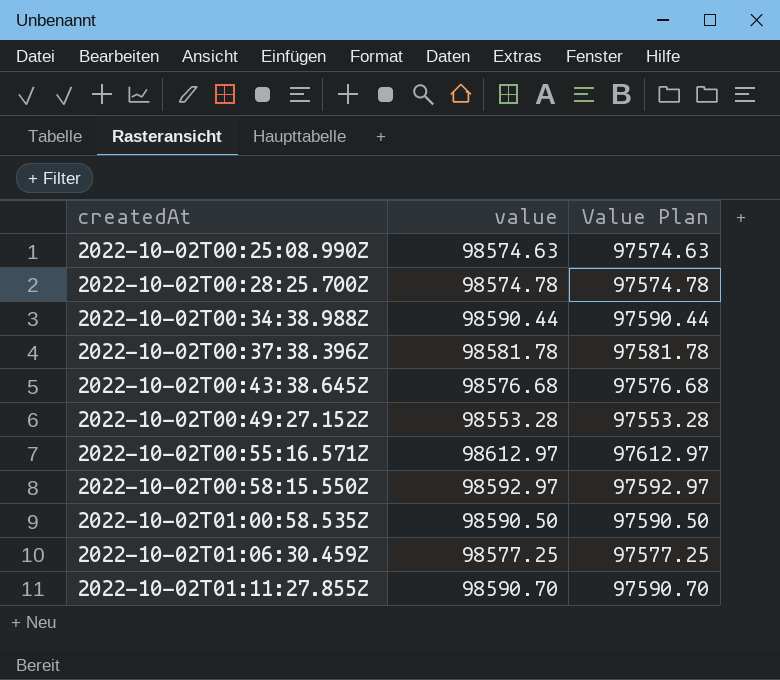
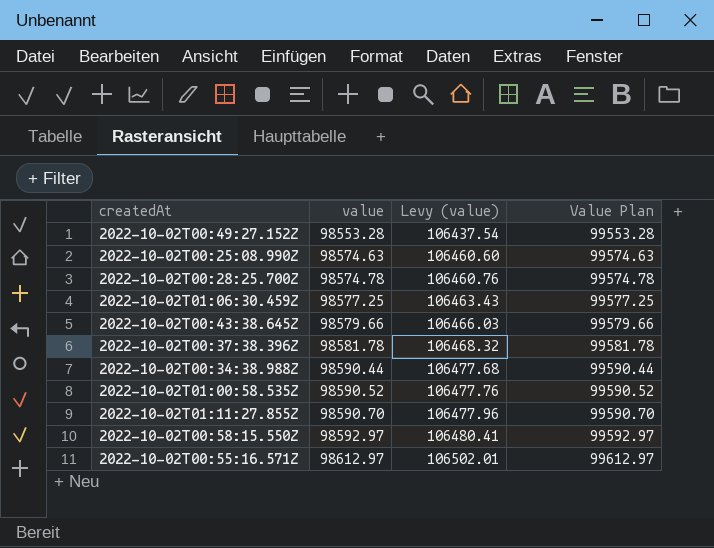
row order: createdAt ascending -> value ascending
column Levy (value) | formula: none -> [value] * 1.08
column Value Plan | formula: [value] - 1000 -> [value] + 1000
2022-10-02T00:43:38.645Z | value: 98576.68 -> 98579.66
2022-10-02T01:00:58.535Z | value: 98590.50 -> 98590.52

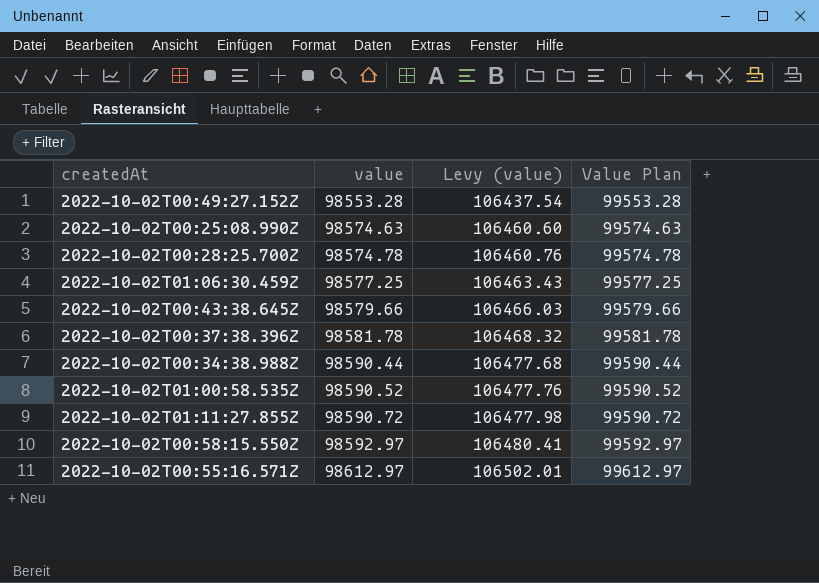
2022-10-02T01:11:27.855Z | value: 98590.70 -> 98590.72
2022-10-02T01:11:27.855Z | Levy (value): 106477.96 -> 106477.98
2022-10-02T01:11:27.855Z | Value Plan: 99590.70 -> 99590.72

